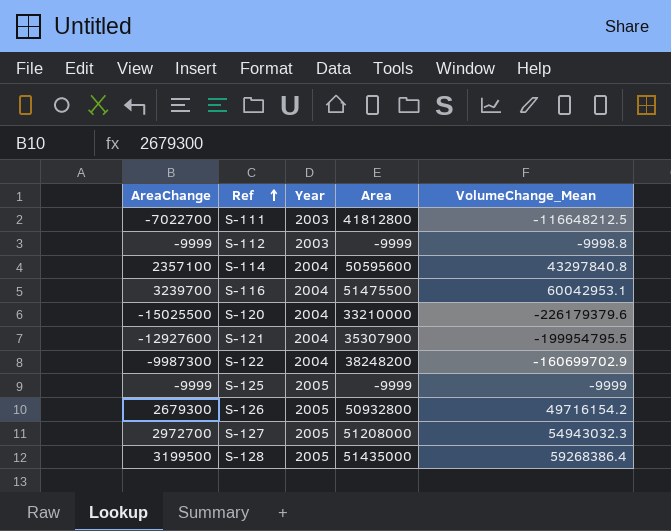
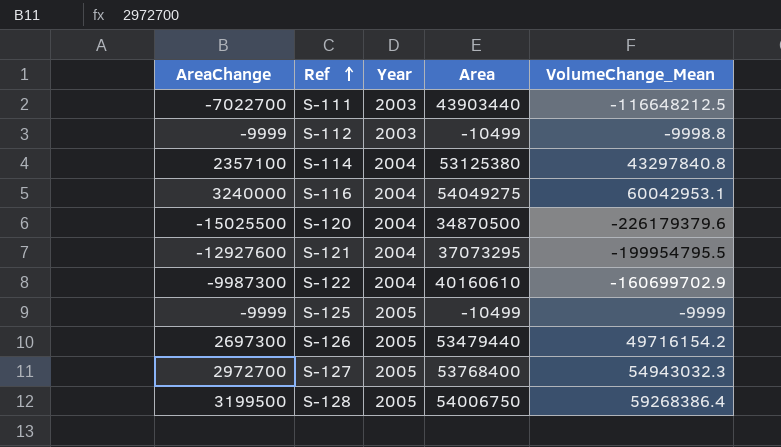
S-111 | Area: 41812800 -> 43903440
S-112 | Area: -9999 -> -10499
S-114 | Area: 50595600 -> 53125380
S-116 | AreaChange: 3239700 -> 3240000
S-116 | Area: 51475500 -> 54049275
S-120 | Area: 33210000 -> 34870500
S-121 | Area: 35307900 -> 37073295
S-122 | Area: 38248200 -> 40160610
S-125 | Area: -9999 -> -10499
S-126 | AreaChange: 2679300 -> 2697300
S-126 | Area: 50932800 -> 53479440
S-127 | Area: 51208000 -> 53768400
S-128 | Area: 51435000 -> 54006750

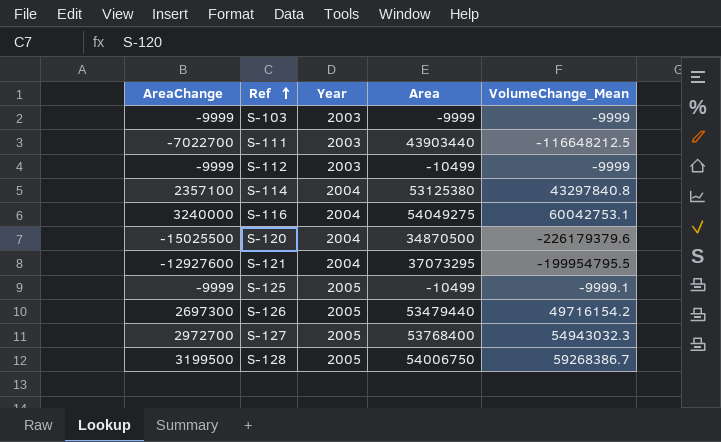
row S-122: -9987300 | 2004 | 40160610 | -160699702.9 -> none
row S-103: none -> -9999 | 2003 | -9999 | -9999
S-112 | VolumeChange_Mean: -9998.8 -> -9999
S-116 | VolumeChange_Mean: 60042953.1 -> 60042753.1
S-125 | VolumeChange_Mean: -9999 -> -9999.1
S-128 | VolumeChange_Mean: 59268386.4 -> 59268386.7

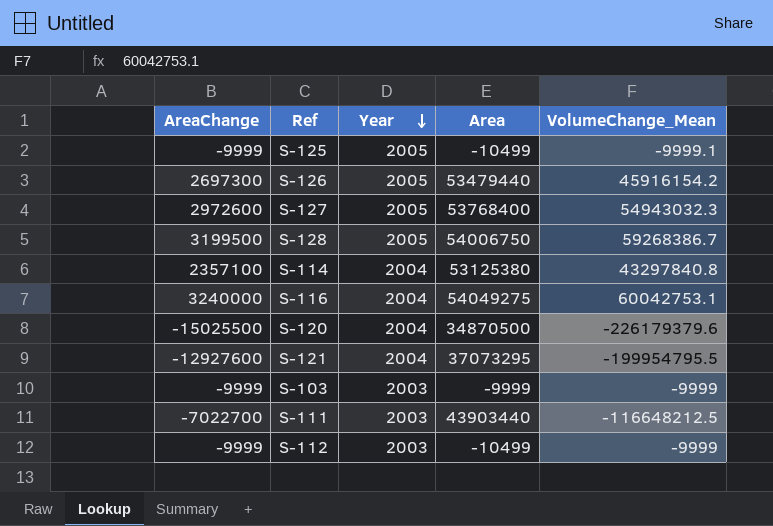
row order: Ref ascending -> Year descending
S-126 | VolumeChange_Mean: 49716154.2 -> 45916154.2
S-127 | AreaChange: 2972700 -> 2972600

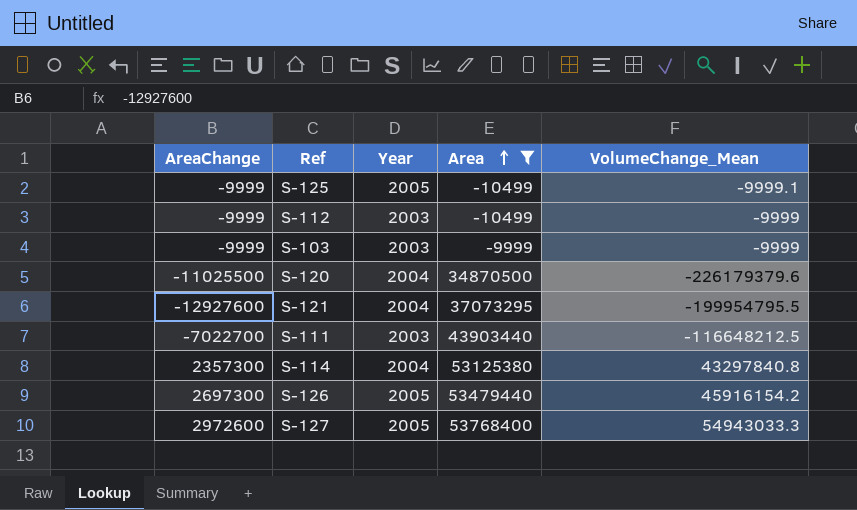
filter: none -> Area <= 53768400
row order: Year descending -> Area ascending
S-120 | AreaChange: -15025500 -> -11025500
S-114 | AreaChange: 2357100 -> 2357300
S-127 | VolumeChange_Mean: 54943032.3 -> 54943033.3

